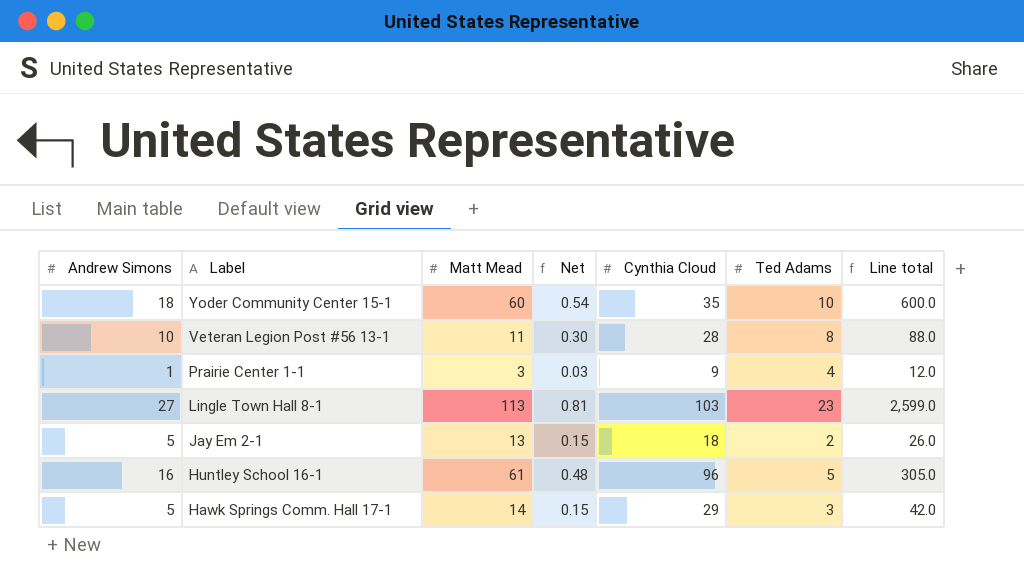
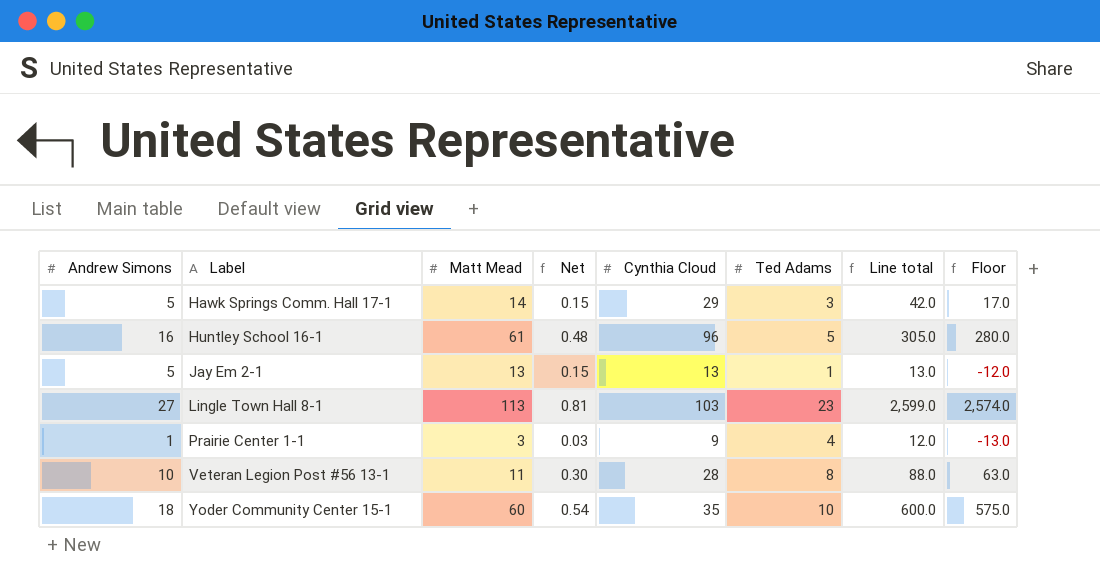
row order: Label descending -> Label ascending
column Floor | formula: none -> [Line total] - 25
Jay Em 2-1 | Cynthia Cloud: 18 -> 13
Jay Em 2-1 | Ted Adams: 2 -> 1
Jay Em 2-1 | Line total: 26.0 -> 13.0

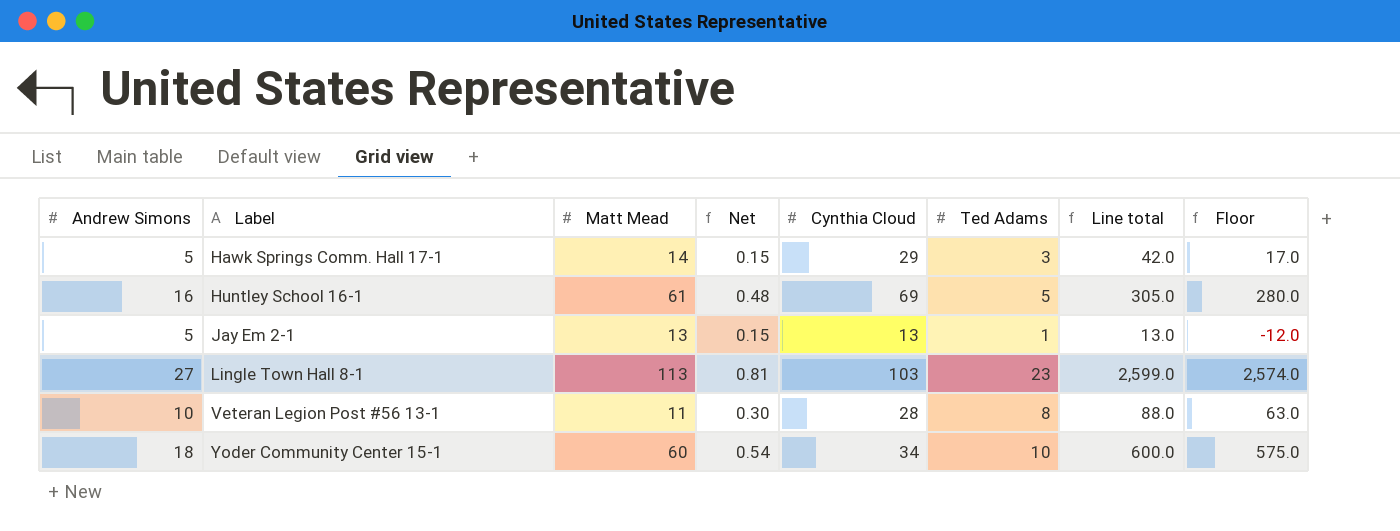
row Prairie Center 1-1: 1 | 3 | 0.03 | 9 | 4 | 12.0 | -13.0 -> none
Huntley School 16-1 | Cynthia Cloud: 96 -> 69
Yoder Community Center 15-1 | Cynthia Cloud: 35 -> 34

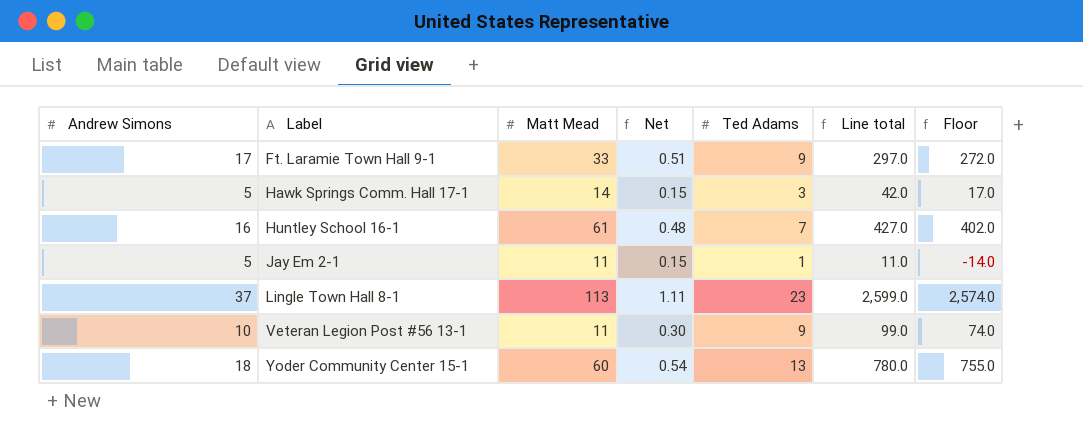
column Cynthia Cloud | position: 5 -> none
row Ft. Laramie Town Hall 9-1: none -> 17 | 33 | 0.51 | 9 | 297.0 | 272.0
Huntley School 16-1 | Ted Adams: 5 -> 7
Huntley School 16-1 | Line total: 305.0 -> 427.0
Huntley School 16-1 | Floor: 280.0 -> 402.0
Jay Em 2-1 | Matt Mead: 13 -> 11
Jay Em 2-1 | Line total: 13.0 -> 11.0
Jay Em 2-1 | Floor: -12.0 -> -14.0
Lingle Town Hall 8-1 | Andrew Simons: 27 -> 37
Lingle Town Hall 8-1 | Net: 0.81 -> 1.11
Veteran Legion Post #56 13-1 | Ted Adams: 8 -> 9
Veteran Legion Post #56 13-1 | Line total: 88.0 -> 99.0
Veteran Legion Post #56 13-1 | Floor: 63.0 -> 74.0
Yoder Community Center 15-1 | Ted Adams: 10 -> 13
Yoder Community Center 15-1 | Line total: 600.0 -> 780.0
Yoder Community Center 15-1 | Floor: 575.0 -> 755.0

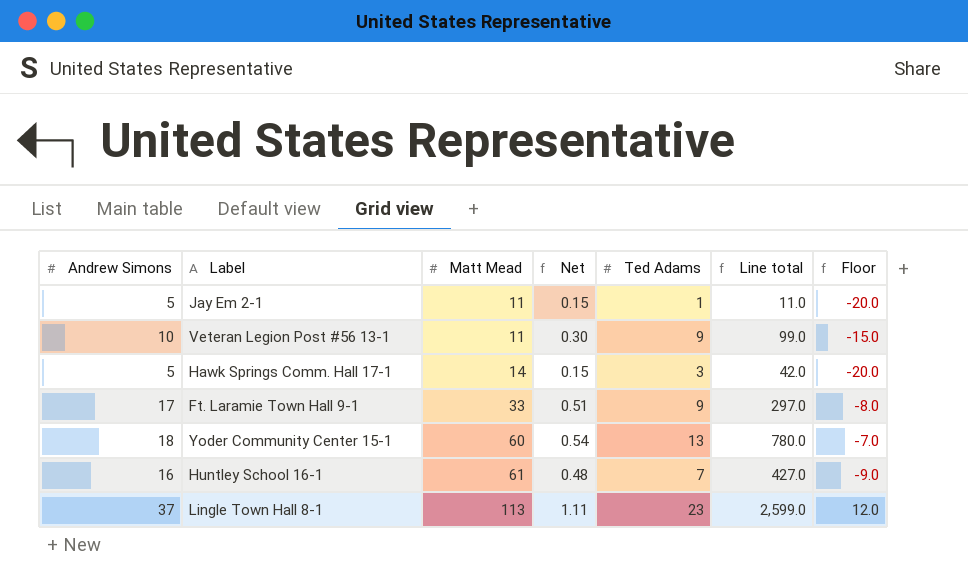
row order: Label ascending -> Matt Mead ascending
column Floor | formula: [Line total] - 25 -> [Andrew Simons] - 25

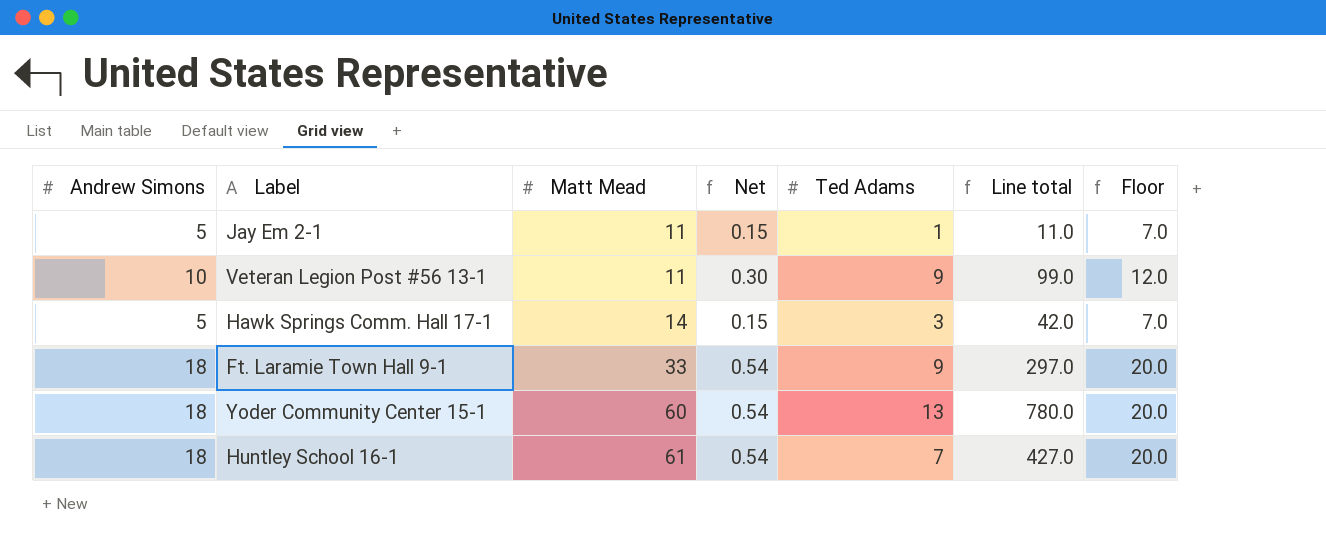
column Floor | formula: [Andrew Simons] - 25 -> [Andrew Simons] + 2
row Lingle Town Hall 8-1: 37 | 113 | 1.11 | 23 | 2,599.0 | 12.0 -> none
Ft. Laramie Town Hall 9-1 | Andrew Simons: 17 -> 18
Ft. Laramie Town Hall 9-1 | Net: 0.51 -> 0.54
Huntley School 16-1 | Andrew Simons: 16 -> 18
Huntley School 16-1 | Net: 0.48 -> 0.54

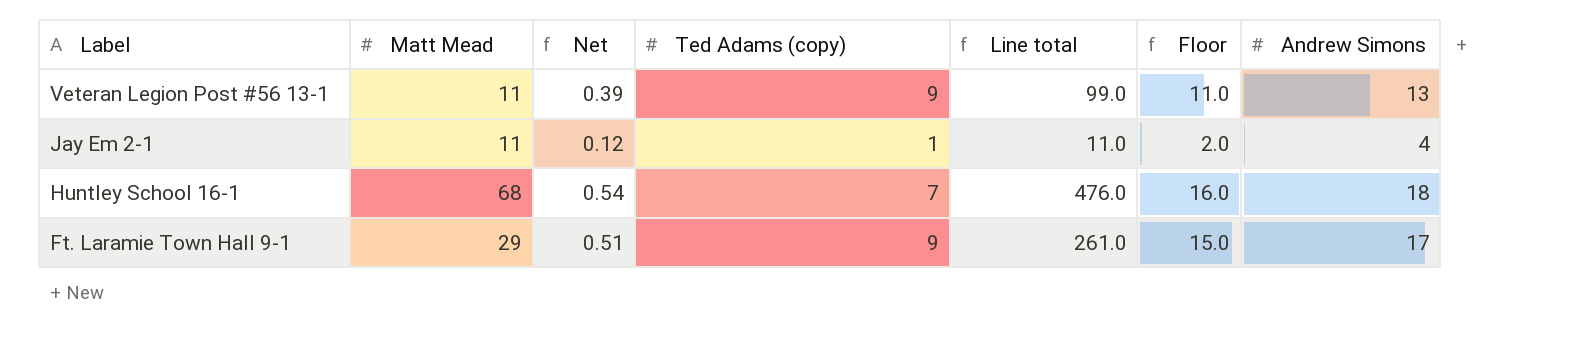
row order: Matt Mead ascending -> Label descending
column name: Ted Adams -> Ted Adams (copy)
column Floor | formula: [Andrew Simons] + 2 -> [Andrew Simons] - 2
column Andrew Simons | position: 1 -> 7
row Hawk Springs Comm. Hall 17-1: 5 | 14 | 0.15 | 3 | 42.0 | 7.0 -> none
row Yoder Community Center 15-1: 18 | 60 | 0.54 | 13 | 780.0 | 20.0 -> none
Veteran Legion Post #56 13-1 | Net: 0.30 -> 0.39
Veteran Legion Post #56 13-1 | Andrew Simons: 10 -> 13
Jay Em 2-1 | Net: 0.15 -> 0.12
Jay Em 2-1 | Andrew Simons: 5 -> 4
Huntley School 16-1 | Matt Mead: 61 -> 68
Huntley School 16-1 | Line total: 427.0 -> 476.0
Ft. Laramie Town Hall 9-1 | Matt Mead: 33 -> 29
Ft. Laramie Town Hall 9-1 | Net: 0.54 -> 0.51
Ft. Laramie Town Hall 9-1 | Line total: 297.0 -> 261.0
Ft. Laramie Town Hall 9-1 | Andrew Simons: 18 -> 17

